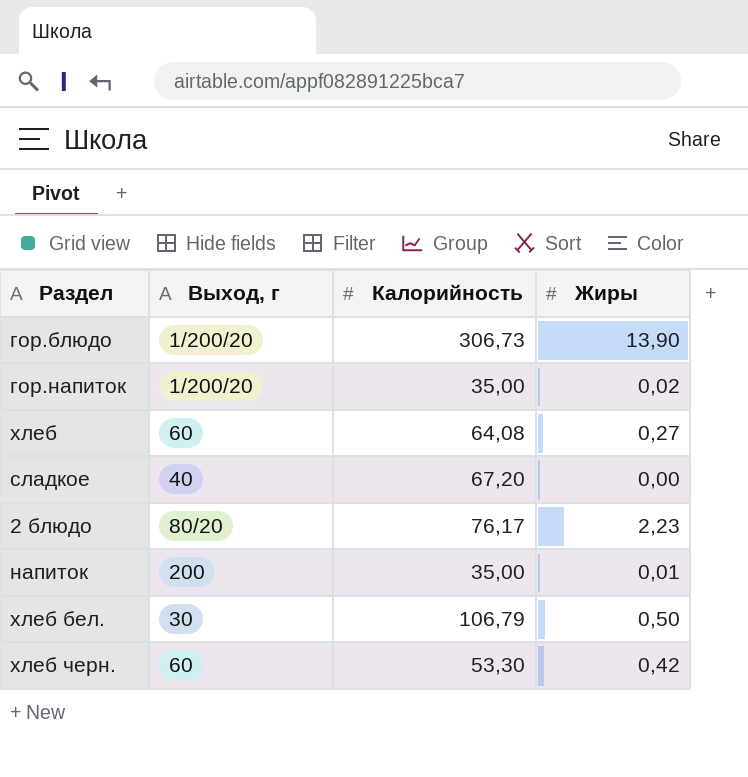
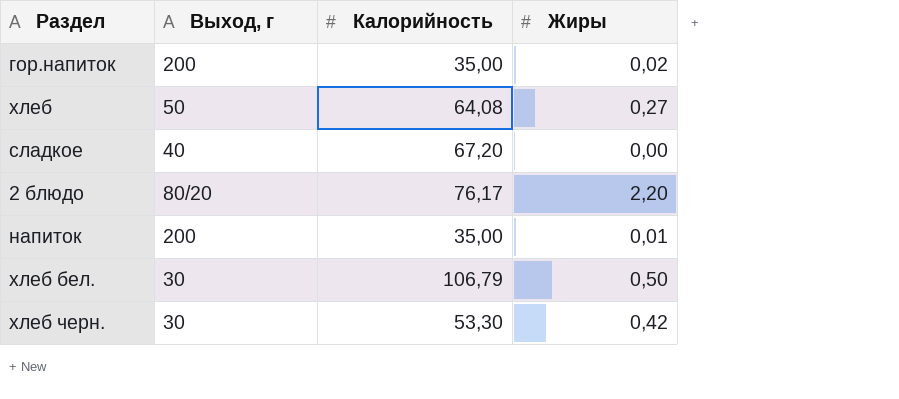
row гор.блюдо: 1/200/20 | 306,73 | 13,90 -> none
гор.напиток | Выход, г: 1/200/20 -> 200
хлеб | Выход, г: 60 -> 50
2 блюдо | Жиры: 2,23 -> 2,20
хлеб черн. | Выход, г: 60 -> 30

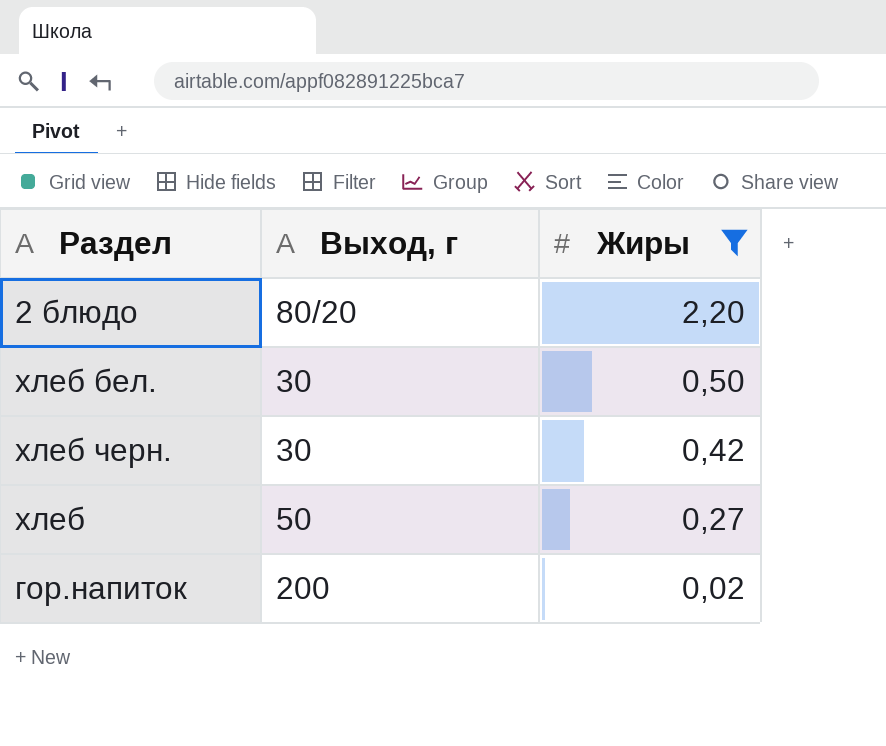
filter: none -> Жиры >= 0,02
row order: none -> Жиры descending
column Калорийность | position: 3 -> none

